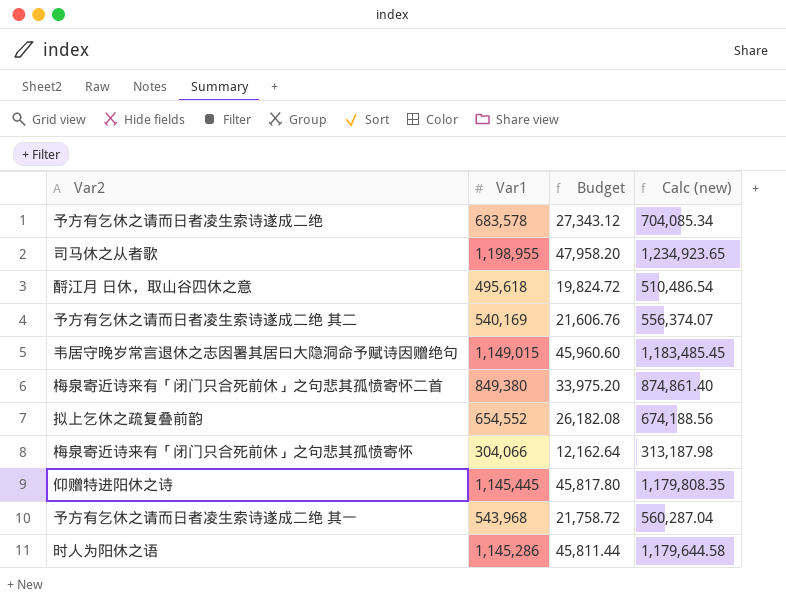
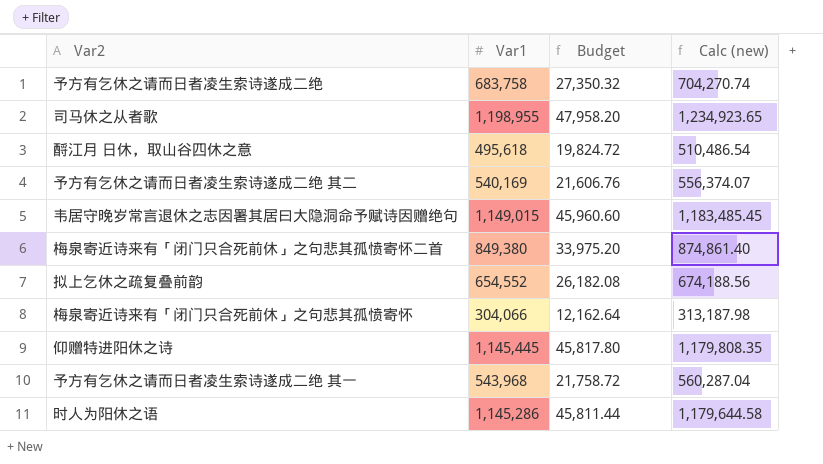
予方有乞休之请而日者凌生索诗遂成二绝 | Var1: 683,578 -> 683,758
予方有乞休之请而日者凌生索诗遂成二绝 | Budget: 27,343.12 -> 27,350.32
予方有乞休之请而日者凌生索诗遂成二绝 | Calc (new): 704,085.34 -> 704,270.74

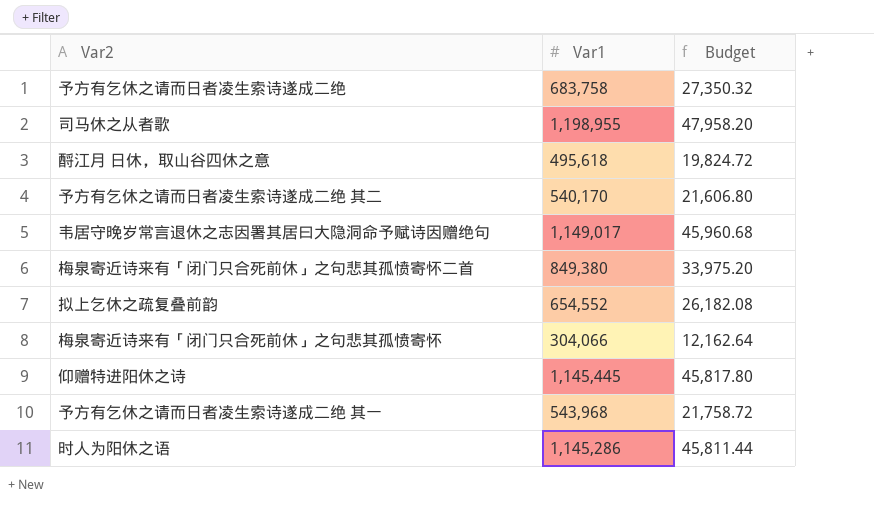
column Calc (new) | formula: [Var1] * 1.03 -> none
予方有乞休之请而日者凌生索诗遂成二绝 其二 | Var1: 540,169 -> 540,170
予方有乞休之请而日者凌生索诗遂成二绝 其二 | Budget: 21,606.76 -> 21,606.80
韦居守晚岁常言退休之志因署其居曰大隐洞命予赋诗因赠绝句 | Var1: 1,149,015 -> 1,149,017
韦居守晚岁常言退休之志因署其居曰大隐洞命予赋诗因赠绝句 | Budget: 45,960.60 -> 45,960.68

